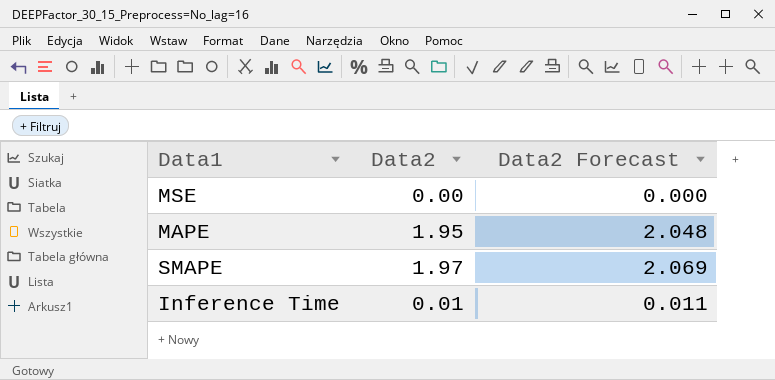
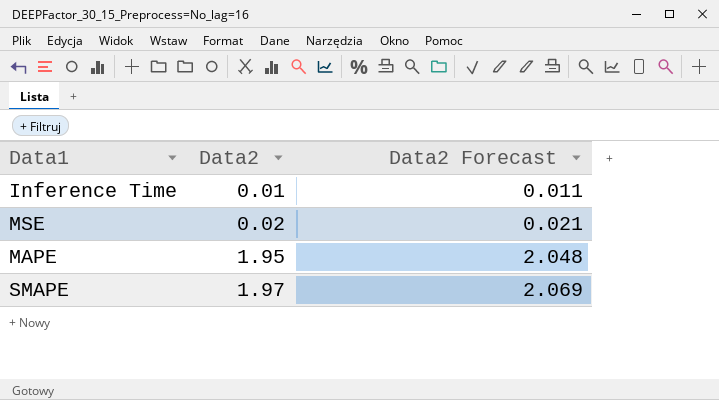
row order: none -> Data2 ascending
MSE | Data2: 0.00 -> 0.02
MSE | Data2 Forecast: 0.000 -> 0.021

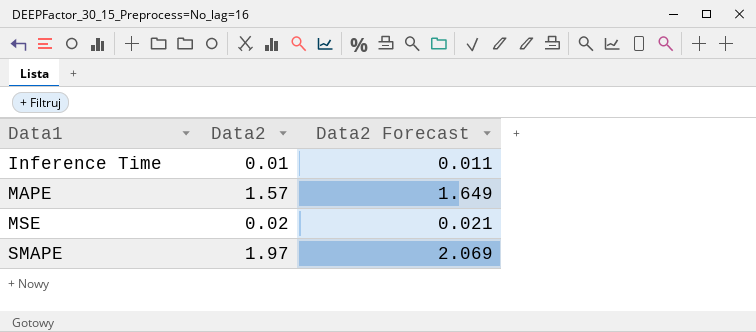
row order: Data2 ascending -> Data1 ascending
MAPE | Data2: 1.95 -> 1.57
MAPE | Data2 Forecast: 2.048 -> 1.649

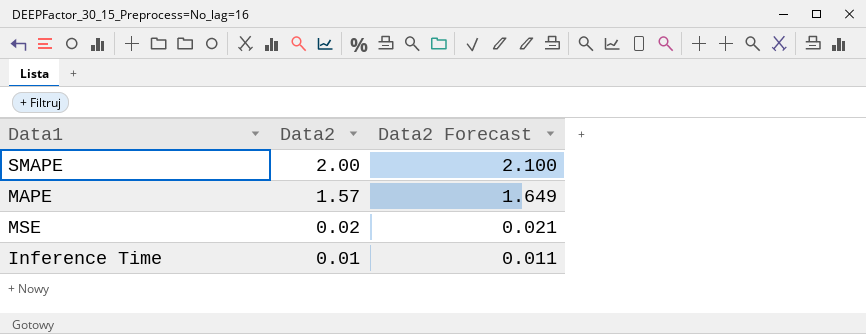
row order: Data1 ascending -> Data2 descending
SMAPE | Data2: 1.97 -> 2.00
SMAPE | Data2 Forecast: 2.069 -> 2.100

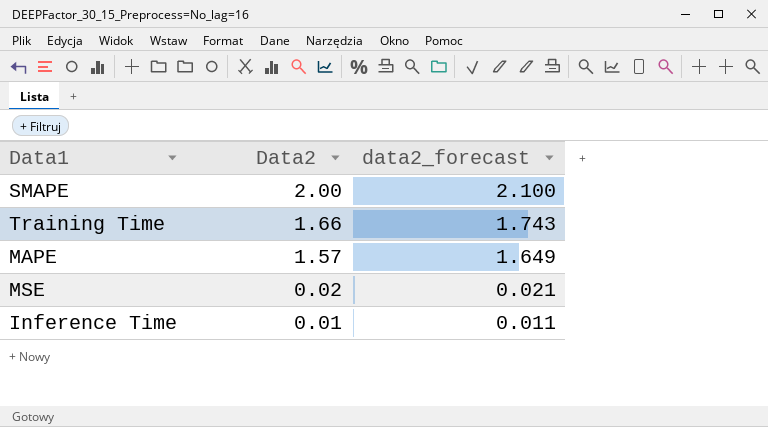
column name: Data2 Forecast -> data2_forecast
row Training Time: none -> 1.66 | 1.743

